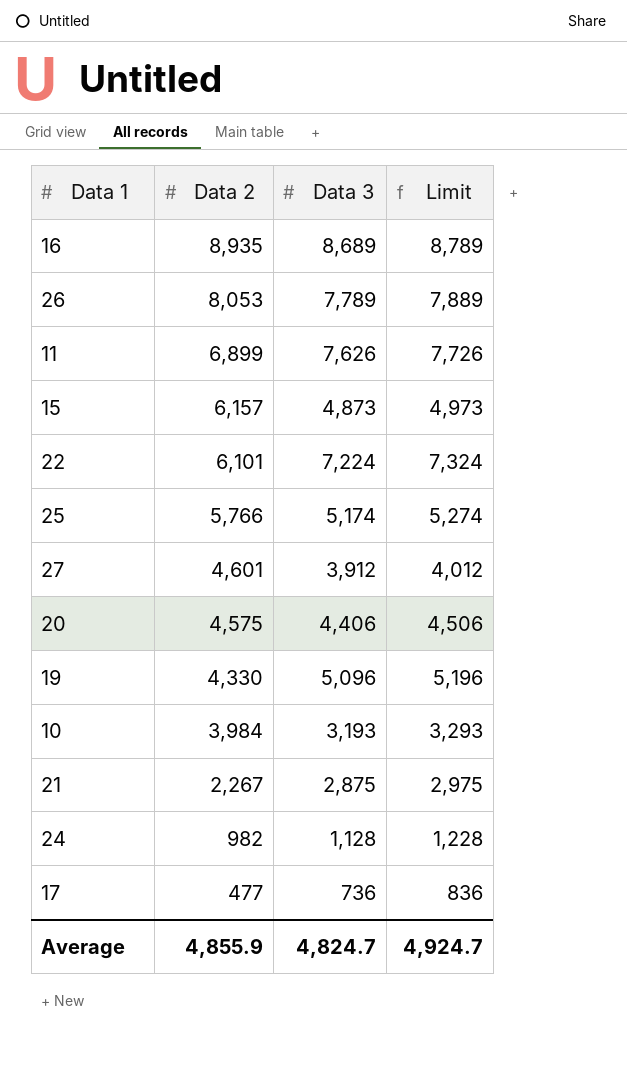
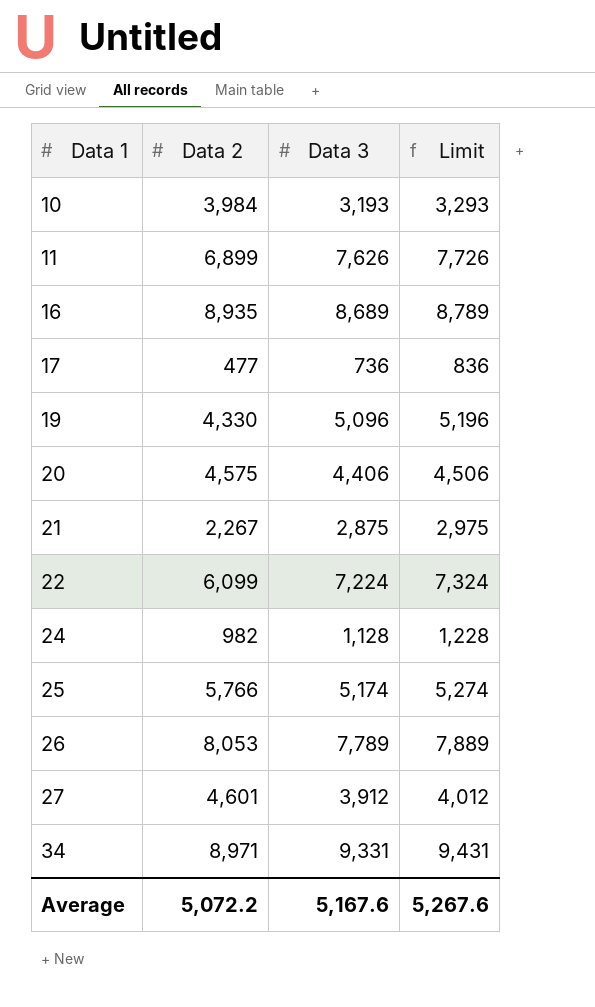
row order: Data 2 descending -> Data 1 ascending
row 15: 6,157 | 4,873 | 4,973 -> none
22 | Data 2: 6,101 -> 6,099
row 34: none -> 8,971 | 9,331 | 9,431
Average | Data 2: 4,855.9 -> 5,072.2
Average | Data 3: 4,824.7 -> 5,167.6
Average | Limit: 4,924.7 -> 5,267.6

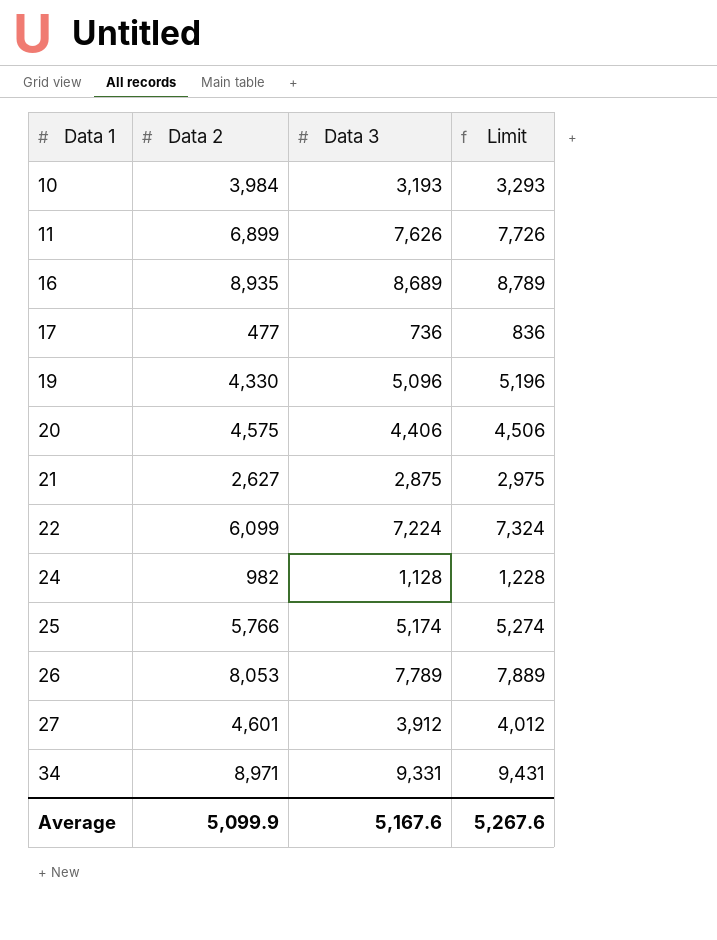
21 | Data 2: 2,267 -> 2,627
Average | Data 2: 5,072.2 -> 5,099.9

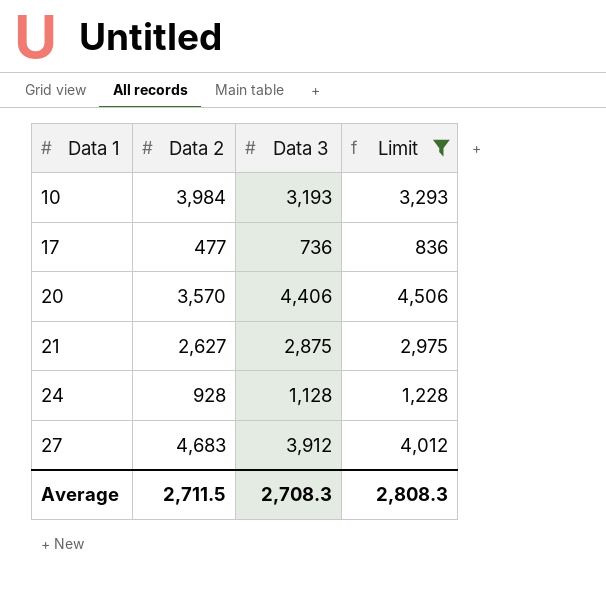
filter: none -> Limit <= 4,506
20 | Data 2: 4,575 -> 3,570
24 | Data 2: 982 -> 928
27 | Data 2: 4,601 -> 4,683
Average | Data 2: 5,099.9 -> 2,711.5
Average | Data 3: 5,167.6 -> 2,708.3
Average | Limit: 5,267.6 -> 2,808.3

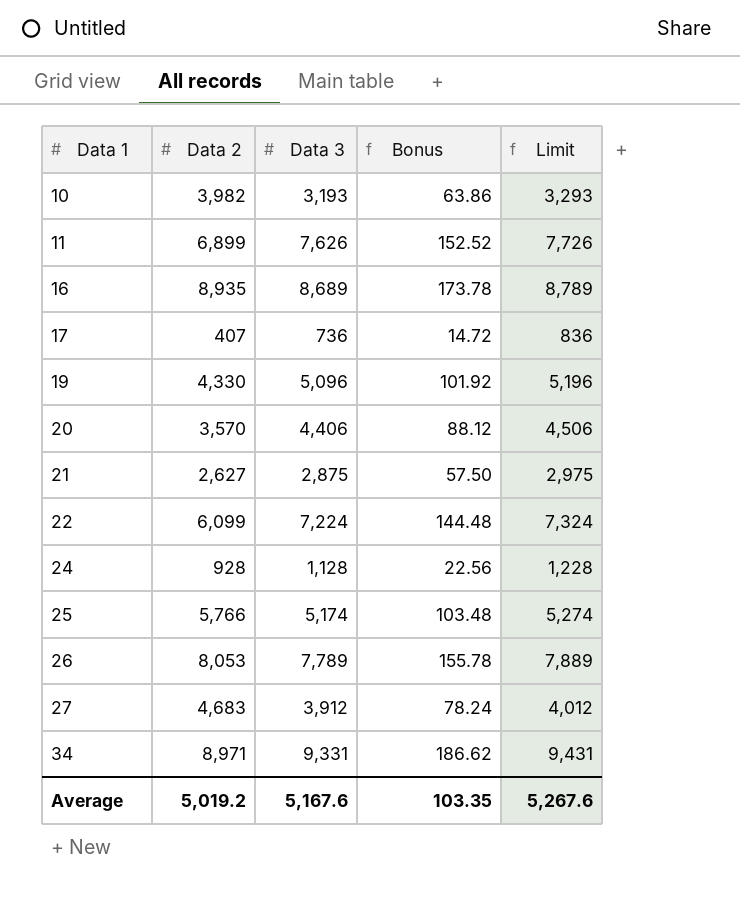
filter: Limit <= 4,506 -> none
column Bonus | formula: none -> [Data 3] * 0.02
10 | Data 2: 3,984 -> 3,982
17 | Data 2: 477 -> 407
Average | Data 2: 2,711.5 -> 5,019.2
Average | Data 3: 2,708.3 -> 5,167.6
Average | Limit: 2,808.3 -> 5,267.6

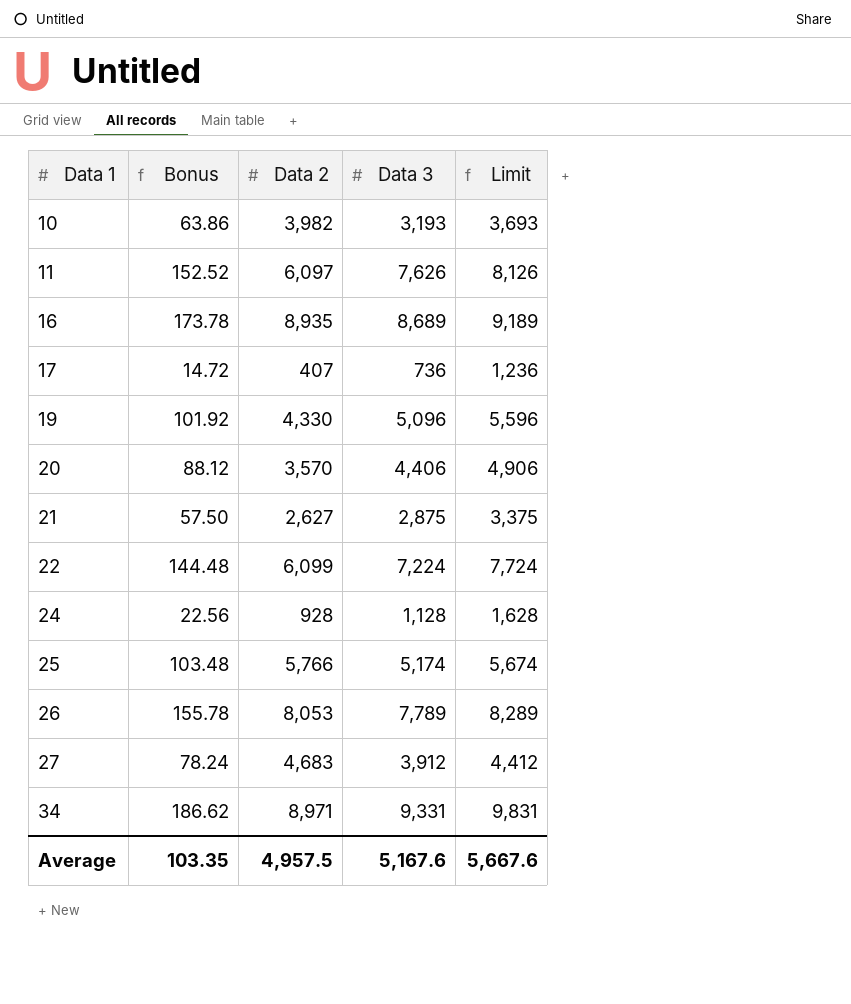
column Bonus | position: 4 -> 2
column Limit | formula: [Data 3] + 100 -> [Data 3] + 500
11 | Data 2: 6,899 -> 6,097
Average | Data 2: 5,019.2 -> 4,957.5
Average | Limit: 5,267.6 -> 5,667.6

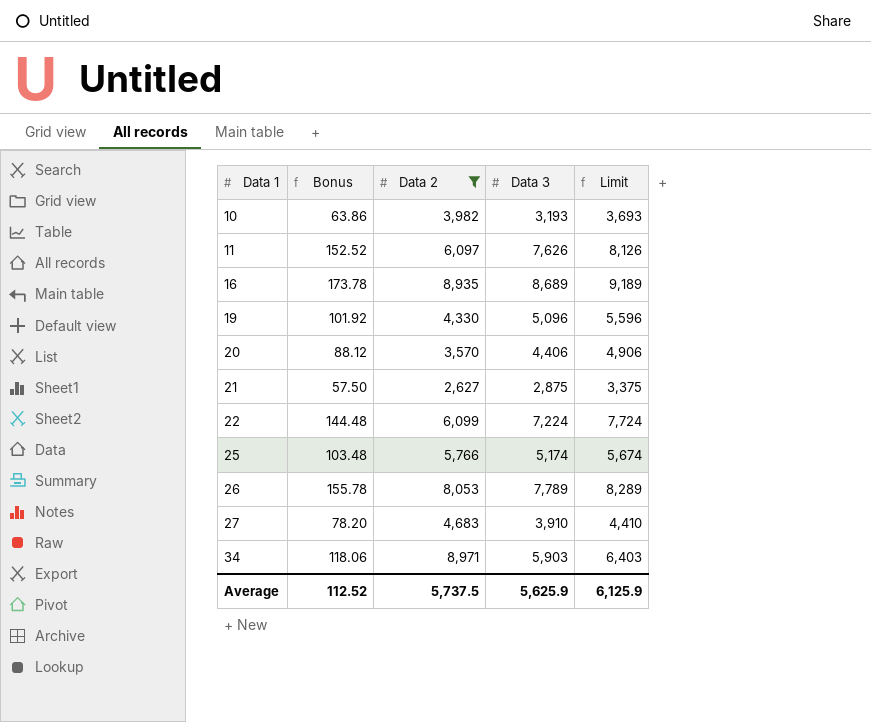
filter: none -> Data 2 >= 2,627
27 | Bonus: 78.24 -> 78.20
27 | Data 3: 3,912 -> 3,910
27 | Limit: 4,412 -> 4,410
34 | Bonus: 186.62 -> 118.06
34 | Data 3: 9,331 -> 5,903
34 | Limit: 9,831 -> 6,403
Average | Bonus: 103.35 -> 112.52
Average | Data 2: 4,957.5 -> 5,737.5
Average | Data 3: 5,167.6 -> 5,625.9
Average | Limit: 5,667.6 -> 6,125.9

